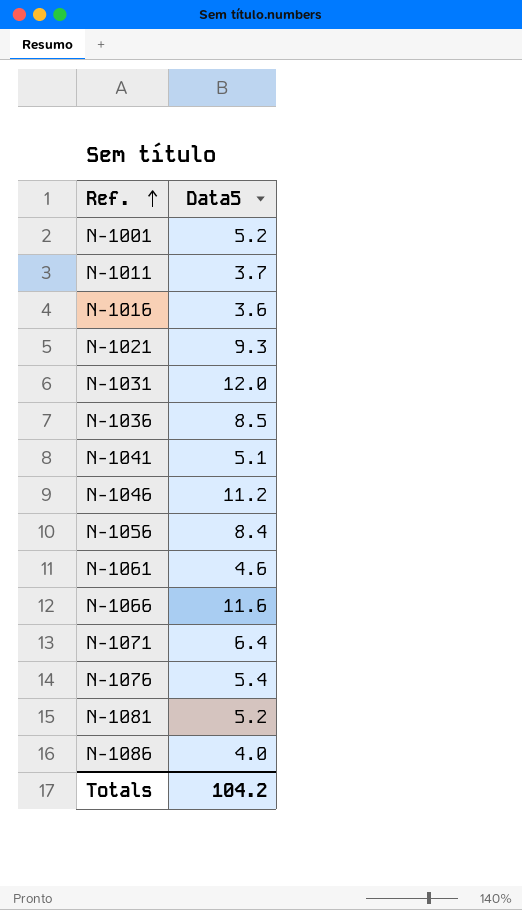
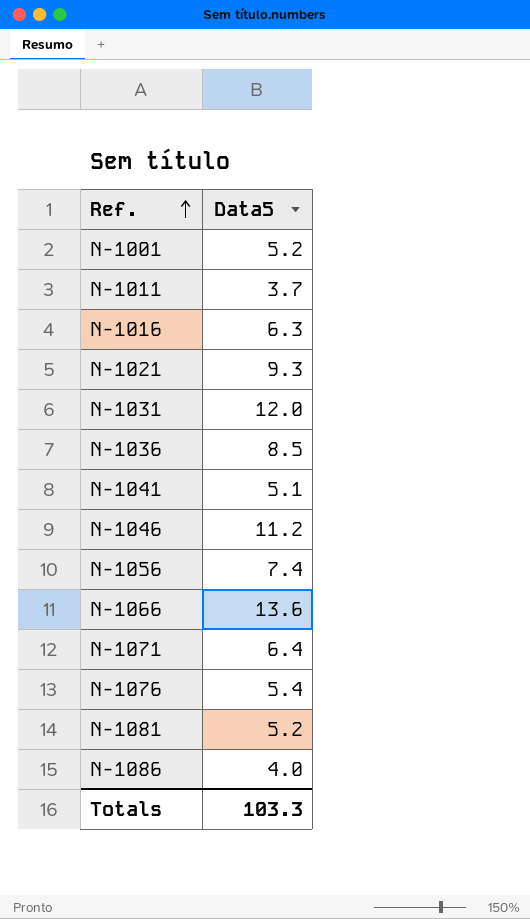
row N-1061: 4.6 -> none
N-1016 | Data5: 3.6 -> 6.3
N-1056 | Data5: 8.4 -> 7.4
N-1066 | Data5: 11.6 -> 13.6
Totals | Data5: 104.2 -> 103.3

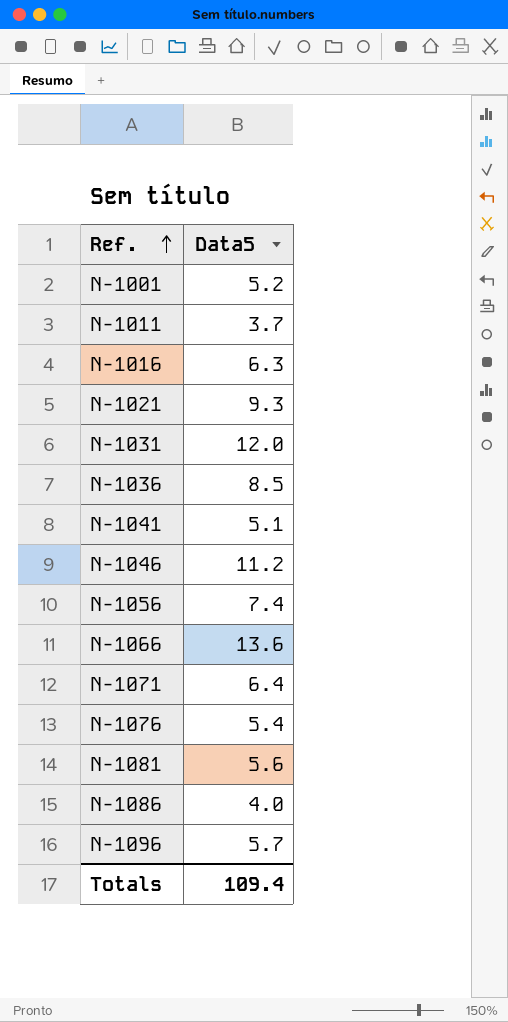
N-1081 | Data5: 5.2 -> 5.6
row N-1096: none -> 5.7
Totals | Data5: 103.3 -> 109.4

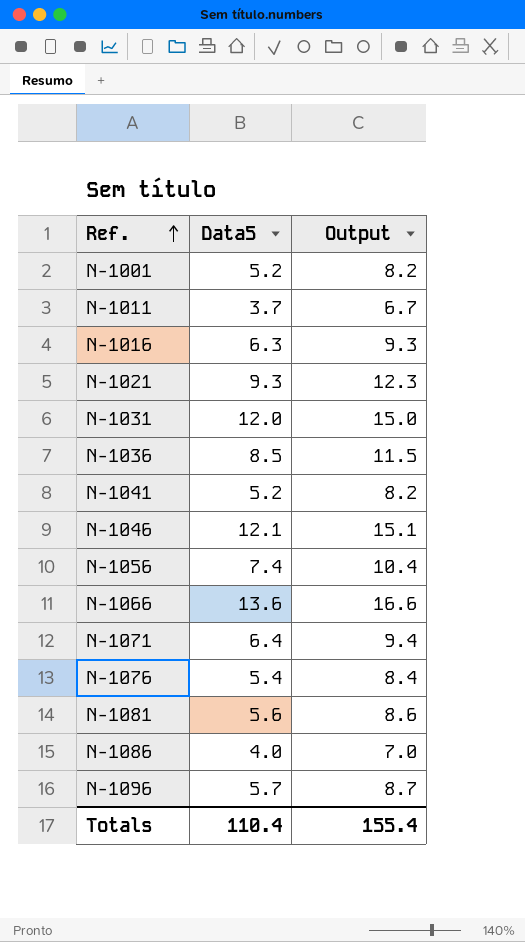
column Output | formula: none -> [Data5] + 3
N-1041 | Data5: 5.1 -> 5.2
N-1046 | Data5: 11.2 -> 12.1
Totals | Data5: 109.4 -> 110.4

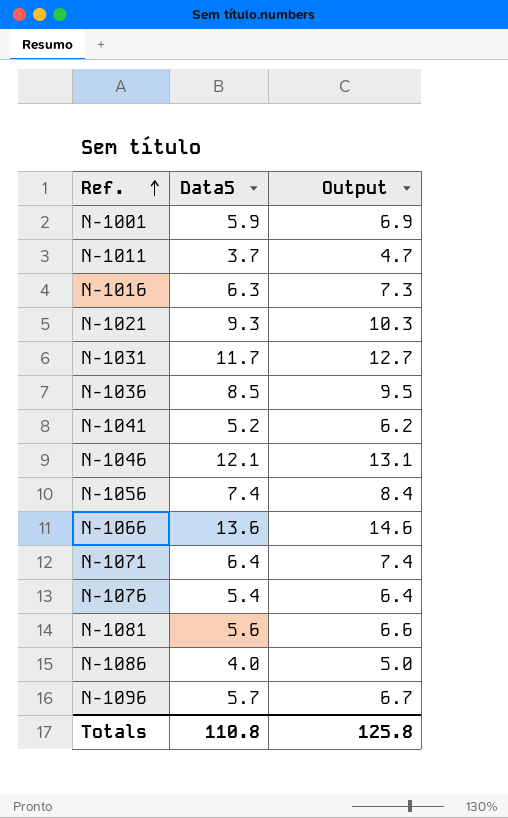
column Output | formula: [Data5] + 3 -> [Data5] + 1
N-1001 | Data5: 5.2 -> 5.9
N-1031 | Data5: 12.0 -> 11.7
Totals | Data5: 110.4 -> 110.8
Totals | Output: 155.4 -> 125.8

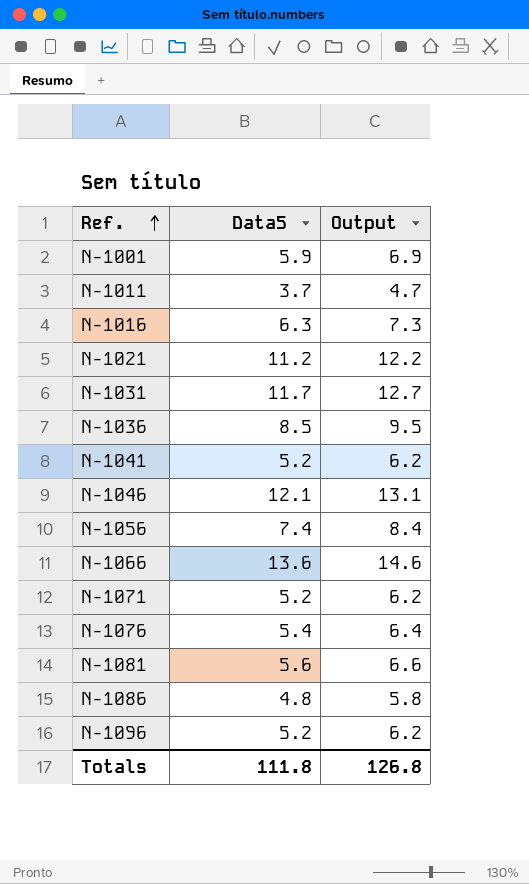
N-1021 | Data5: 9.3 -> 11.2
N-1021 | Output: 10.3 -> 12.2
N-1071 | Data5: 6.4 -> 5.2
N-1071 | Output: 7.4 -> 6.2
N-1086 | Data5: 4.0 -> 4.8
N-1086 | Output: 5.0 -> 5.8
N-1096 | Data5: 5.7 -> 5.2
N-1096 | Output: 6.7 -> 6.2
Totals | Data5: 110.8 -> 111.8
Totals | Output: 125.8 -> 126.8

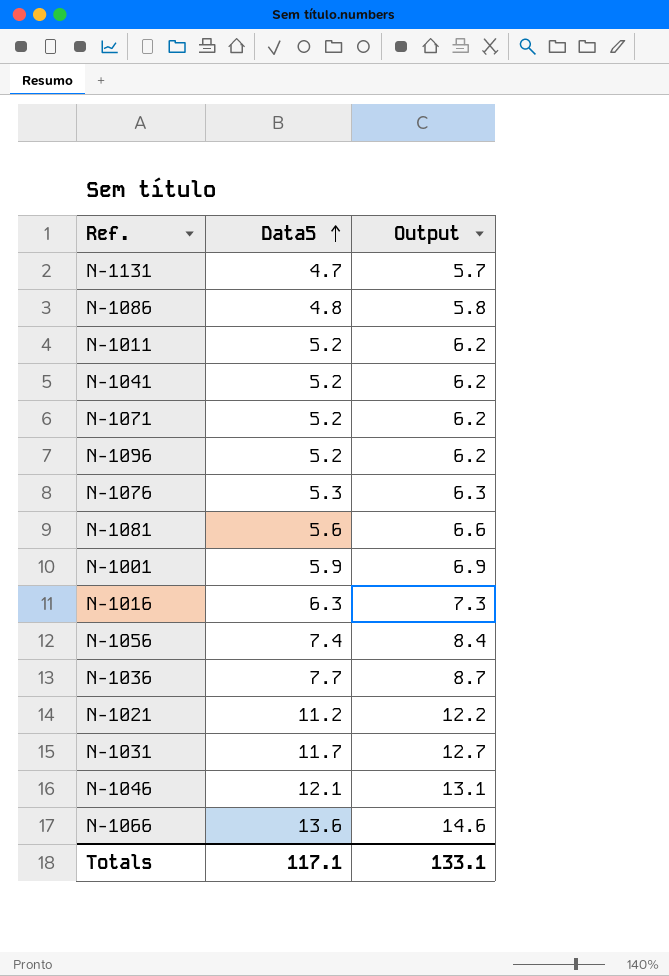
row order: Ref. ascending -> Data5 ascending
row N-1131: none -> 4.7 | 5.7
N-1011 | Data5: 3.7 -> 5.2
N-1011 | Output: 4.7 -> 6.2
N-1076 | Data5: 5.4 -> 5.3
N-1076 | Output: 6.4 -> 6.3
N-1036 | Data5: 8.5 -> 7.7
N-1036 | Output: 9.5 -> 8.7
Totals | Data5: 111.8 -> 117.1
Totals | Output: 126.8 -> 133.1

